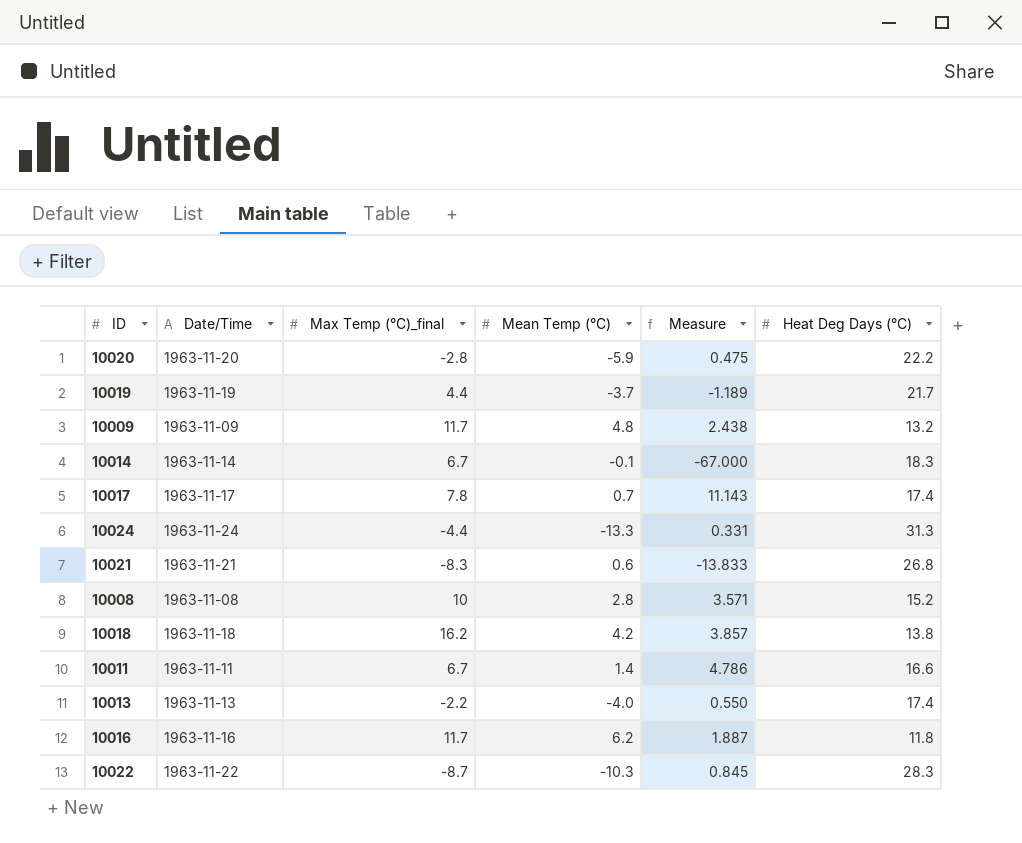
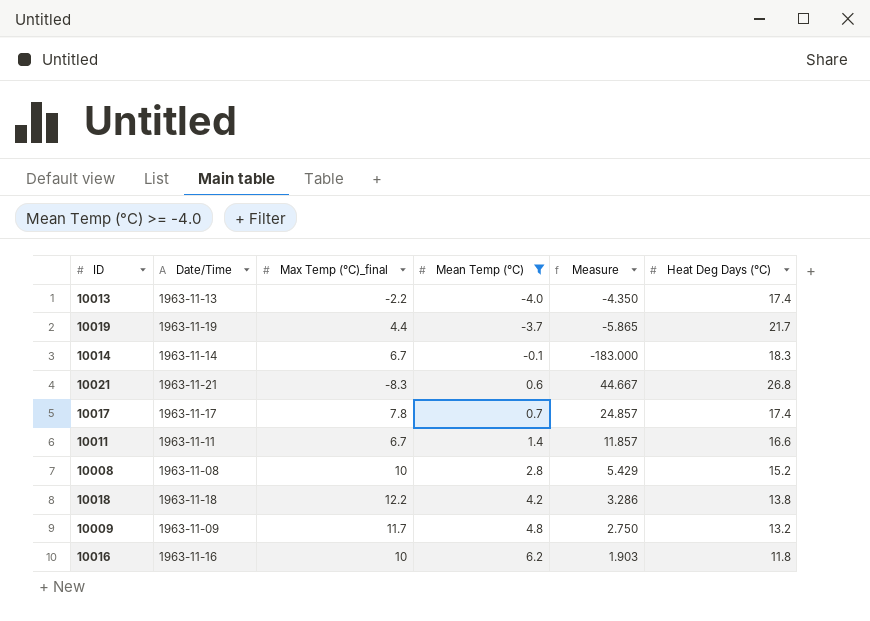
filter: none -> Mean Temp (°C) >= -4.0
row order: none -> Mean Temp (°C) ascending
column Measure | formula: [Max Temp (°C)_final] / [Mean Temp (°C)] -> [Heat Deg Days (°C)] / [Mean Temp (°C)]
10018 | Max Temp (°C)_final: 16.2 -> 12.2
10016 | Max Temp (°C)_final: 11.7 -> 10

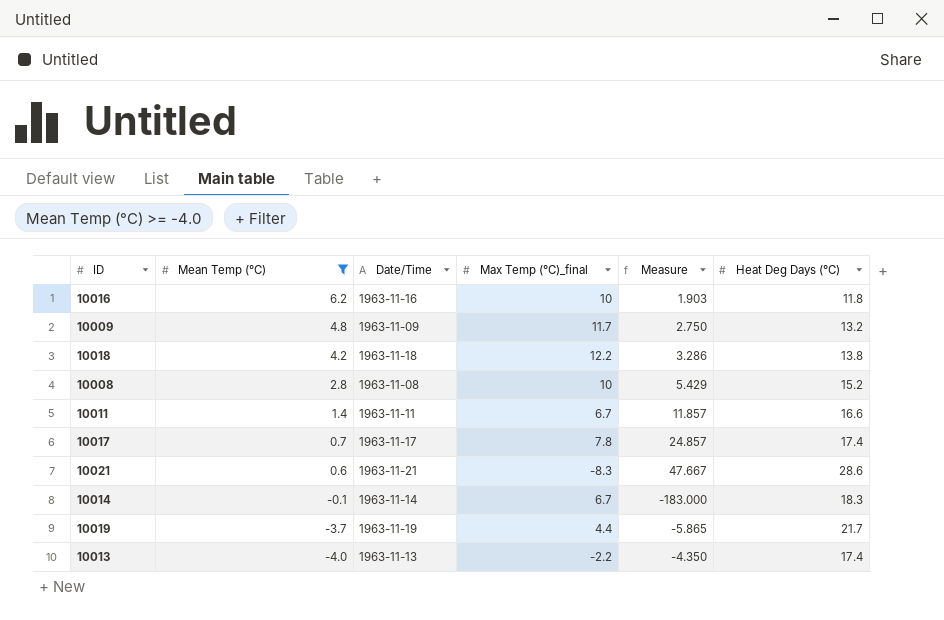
row order: Mean Temp (°C) ascending -> Mean Temp (°C) descending
column Mean Temp (°C) | position: 4 -> 2
10021 | Measure: 44.667 -> 47.667
10021 | Heat Deg Days (°C): 26.8 -> 28.6

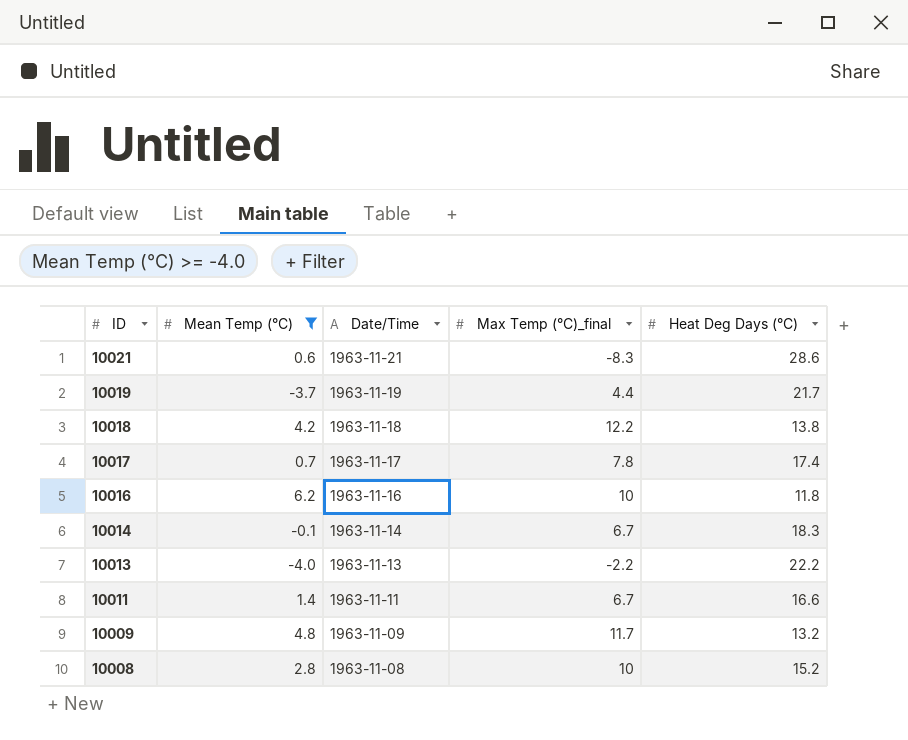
row order: Mean Temp (°C) descending -> ID descending
column Measure | formula: [Heat Deg Days (°C)] / [Mean Temp (°C)] -> none
10013 | Heat Deg Days (°C): 17.4 -> 22.2

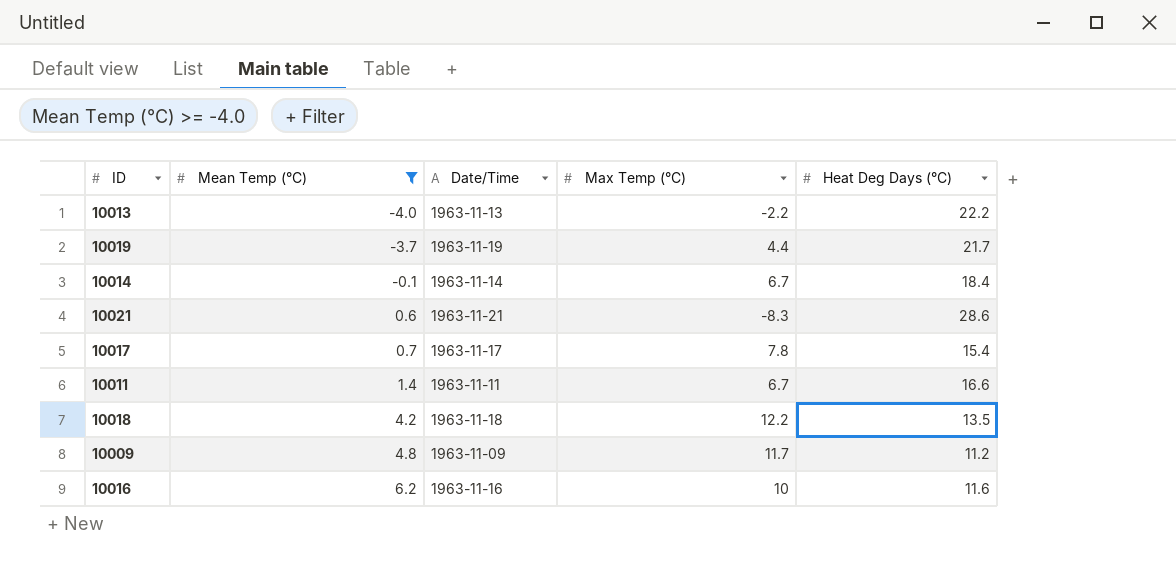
row order: ID descending -> Mean Temp (°C) ascending
column name: Max Temp (°C)_final -> Max Temp (°C)
row 10008: 2.8 | 1963-11-08 | 10 | 15.2 -> none
10014 | Heat Deg Days (°C): 18.3 -> 18.4
10017 | Heat Deg Days (°C): 17.4 -> 15.4
10018 | Heat Deg Days (°C): 13.8 -> 13.5
10009 | Heat Deg Days (°C): 13.2 -> 11.2
10016 | Heat Deg Days (°C): 11.8 -> 11.6

